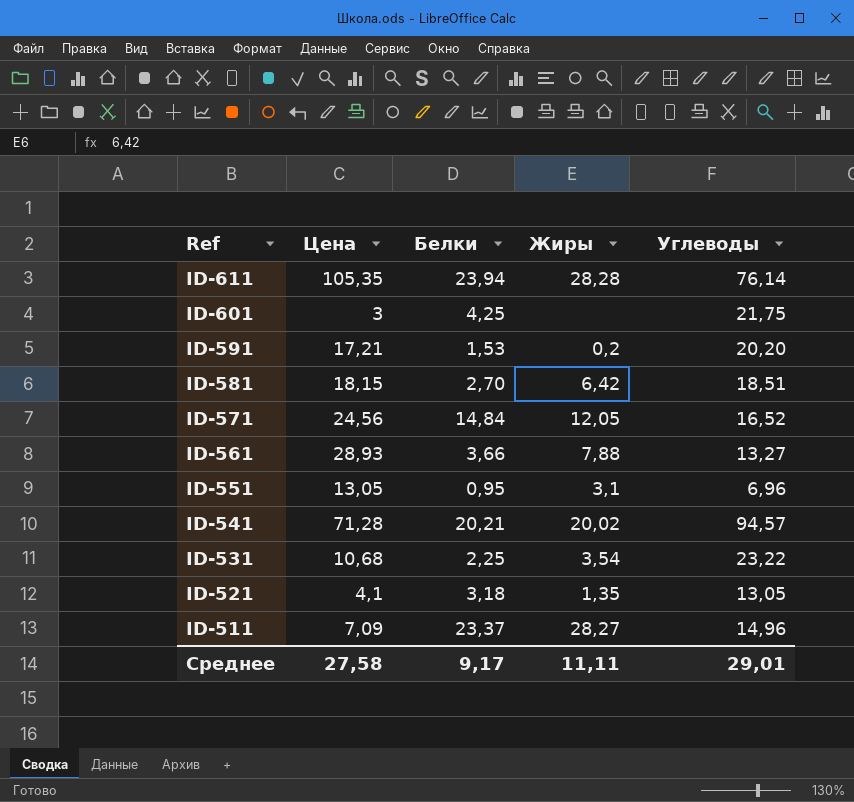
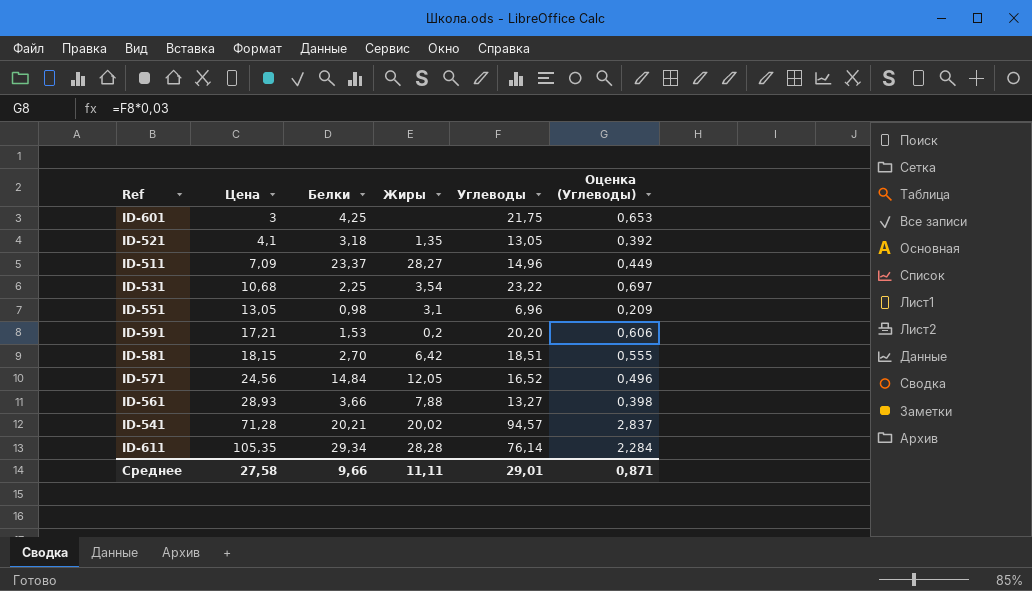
row order: Ref descending -> Цена ascending
column Оценка (Углеводы) | formula: none -> [Углеводы] * 0,03
ID-551 | Белки: 0,95 -> 0,98
ID-611 | Белки: 23,94 -> 29,34
Среднее | Белки: 9,17 -> 9,66

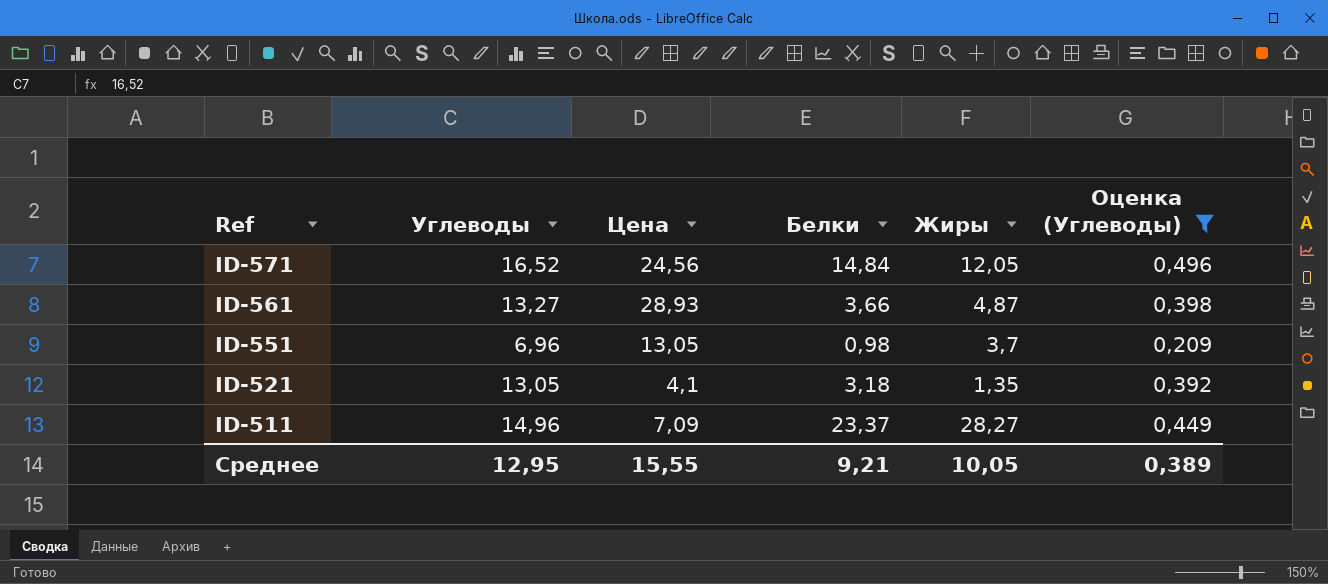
filter: none -> Оценка (Углеводы) <= 0,496
row order: Цена ascending -> Ref descending
column Углеводы | position: 5 -> 2
ID-561 | Жиры: 7,88 -> 4,87
ID-551 | Жиры: 3,1 -> 3,7
Среднее | Углеводы: 29,01 -> 12,95
Среднее | Цена: 27,58 -> 15,55
Среднее | Белки: 9,66 -> 9,21
Среднее | Жиры: 11,11 -> 10,05
Среднее | Оценка (Углеводы): 0,871 -> 0,389

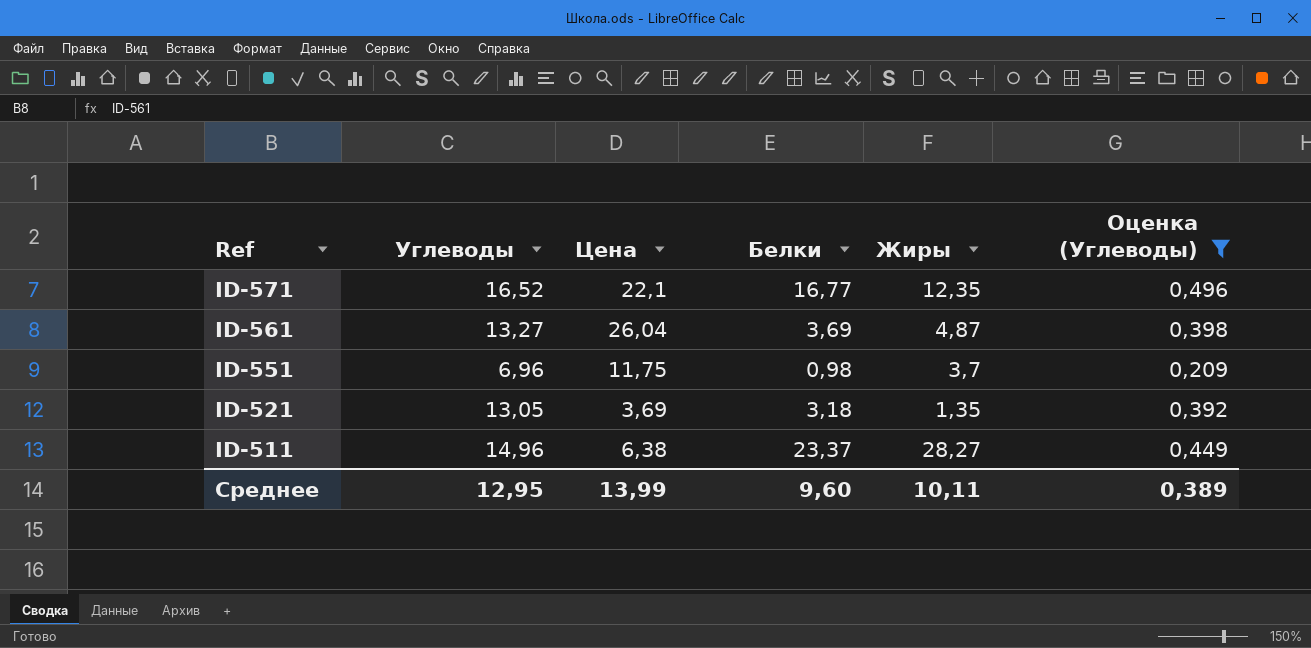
ID-571 | Цена: 24,56 -> 22,1
ID-571 | Белки: 14,84 -> 16,77
ID-571 | Жиры: 12,05 -> 12,35
ID-561 | Цена: 28,93 -> 26,04
ID-561 | Белки: 3,66 -> 3,69
ID-551 | Цена: 13,05 -> 11,75
ID-521 | Цена: 4,1 -> 3,69
ID-511 | Цена: 7,09 -> 6,38
Среднее | Цена: 15,55 -> 13,99
Среднее | Белки: 9,21 -> 9,60
Среднее | Жиры: 10,05 -> 10,11

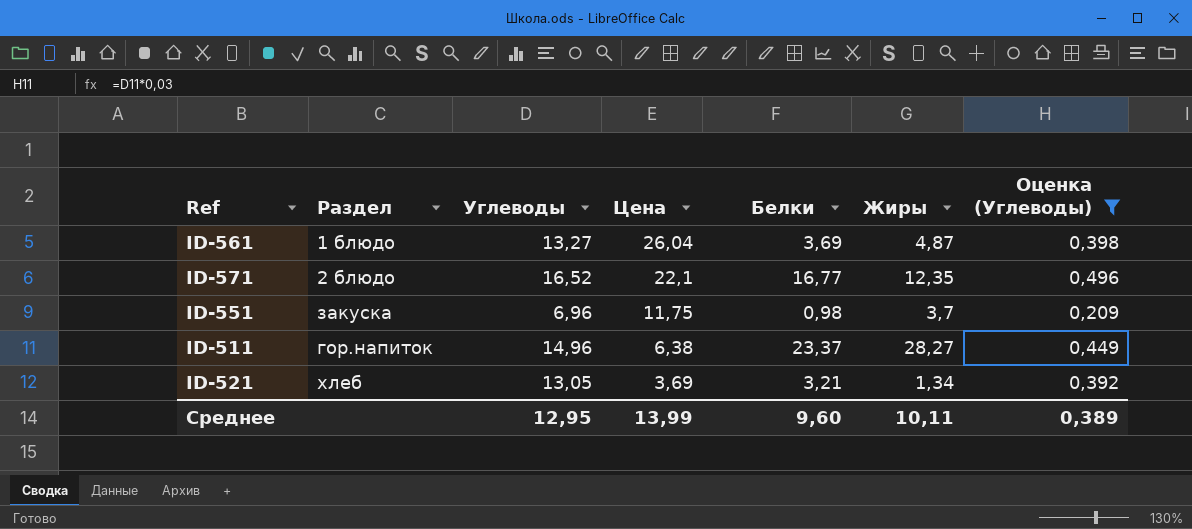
row order: Ref descending -> Цена descending
column Раздел | position: none -> 2
ID-521 | Белки: 3,18 -> 3,21
ID-521 | Жиры: 1,35 -> 1,34

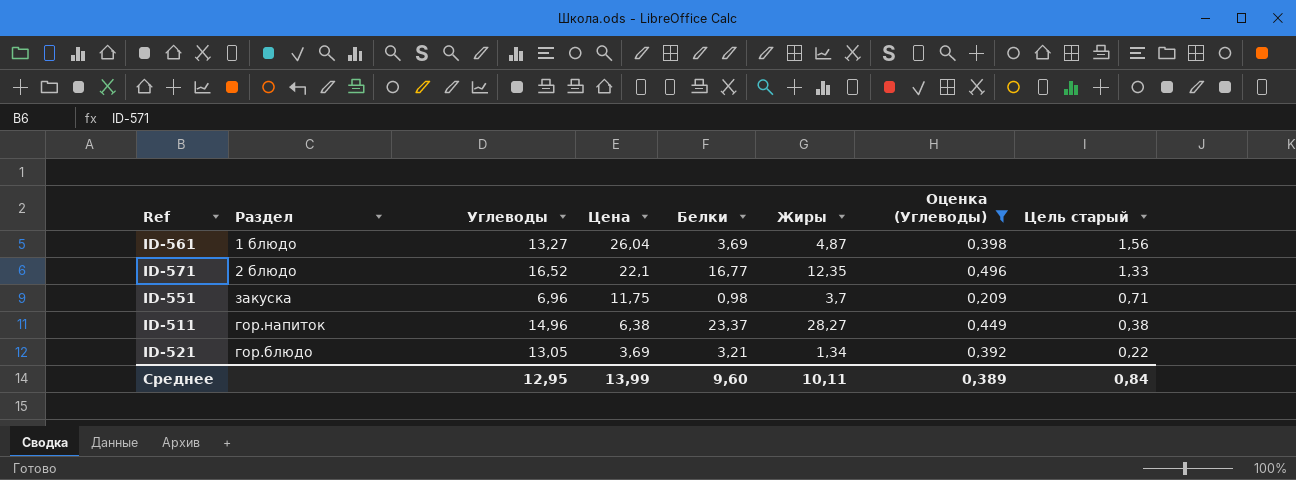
column Цель старый | formula: none -> [Цена] * 0,06
ID-521 | Раздел: хлеб -> гор.блюдо

